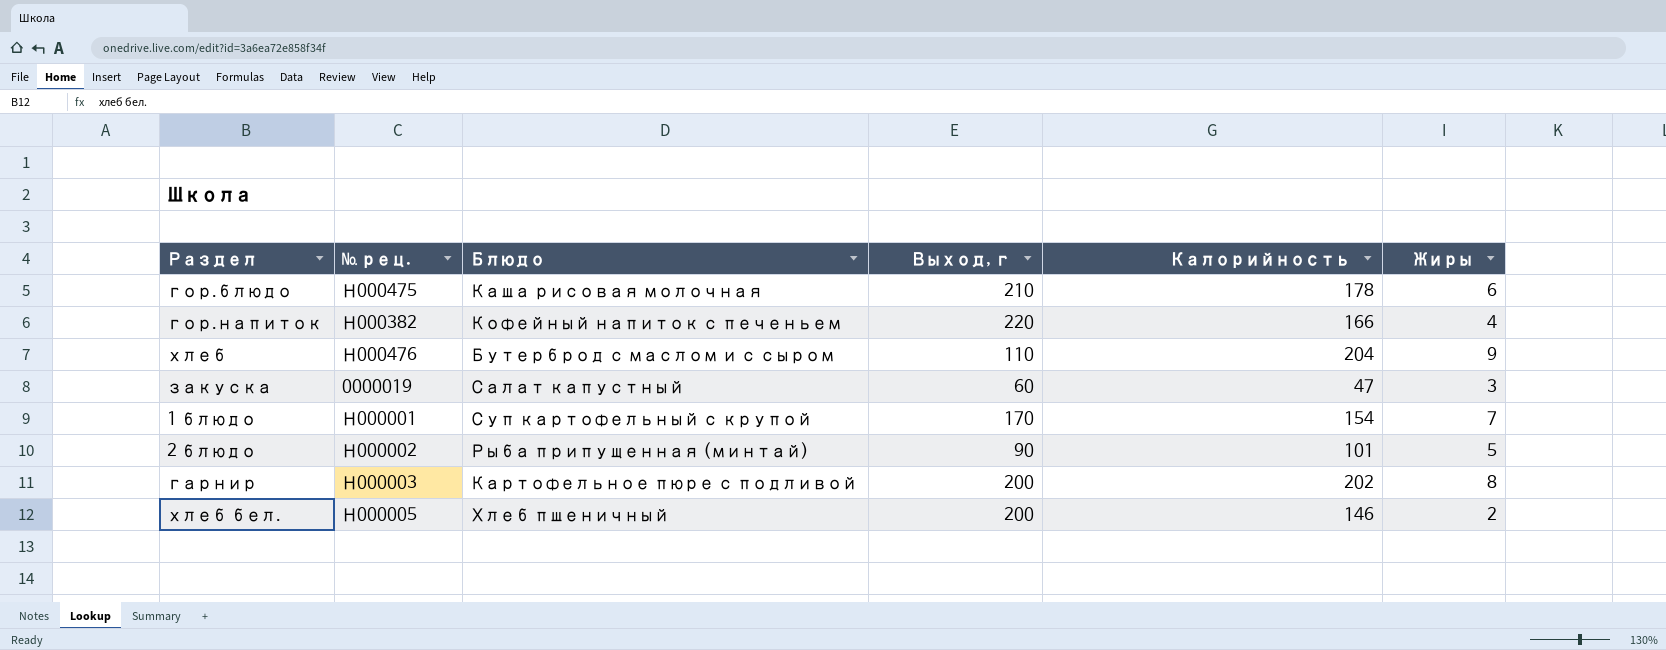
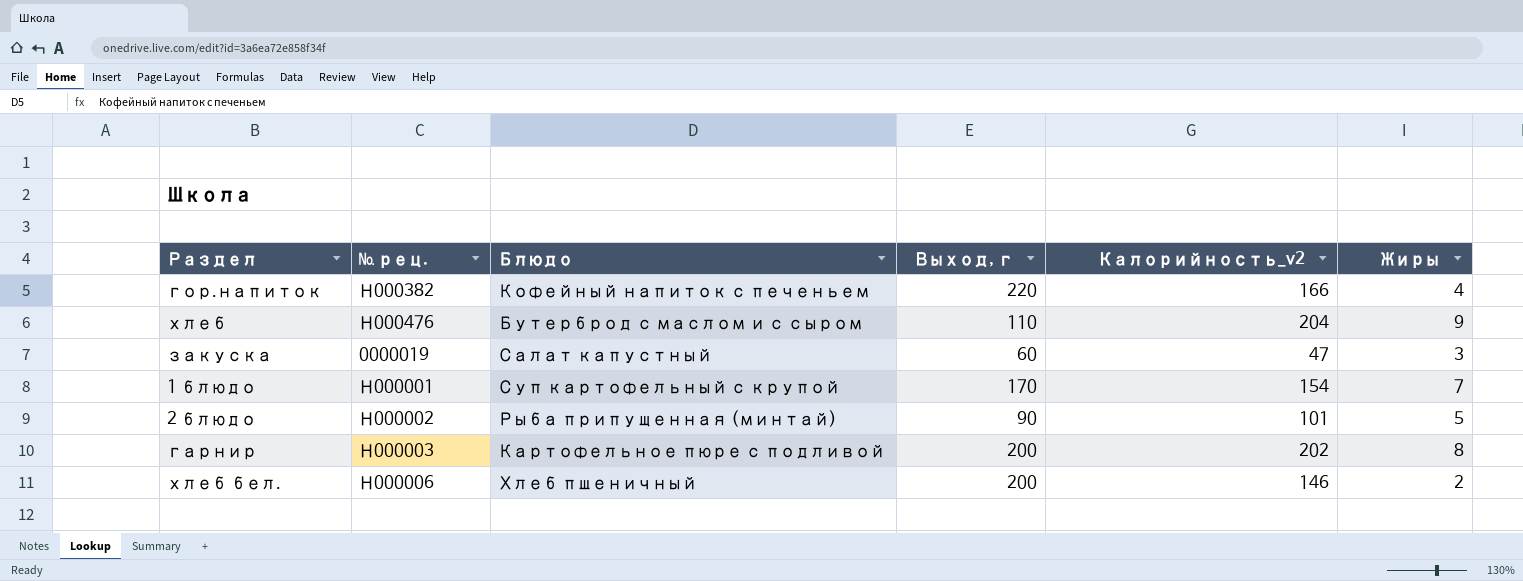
column name: Калорийность -> Калорийность_v2
row гор.блюдо: Н000475 | Каша рисовая молочная | 210 | 178 | 6 -> none
хлеб бел. | № рец.: Н000005 -> Н000006

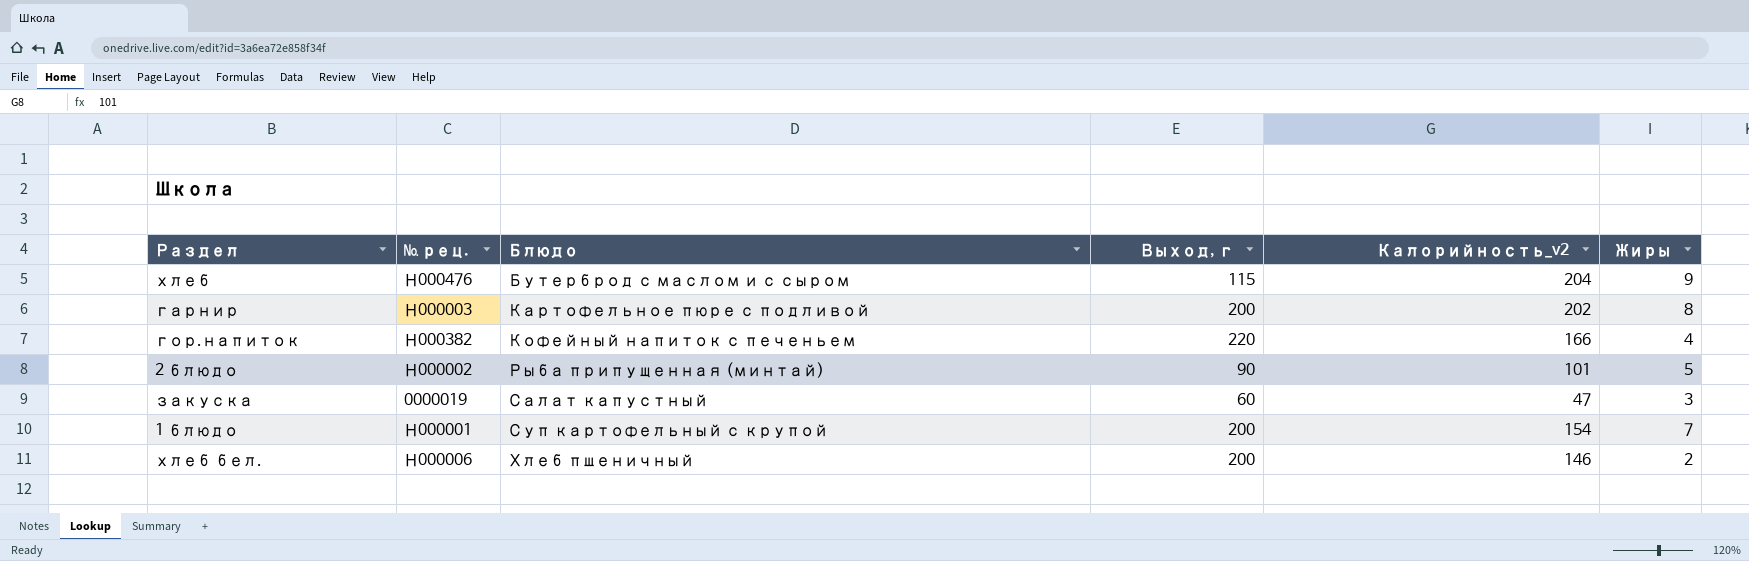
row order: none -> Блюдо ascending
хлеб | Выход, г: 110 -> 115
1 блюдо | Выход, г: 170 -> 200

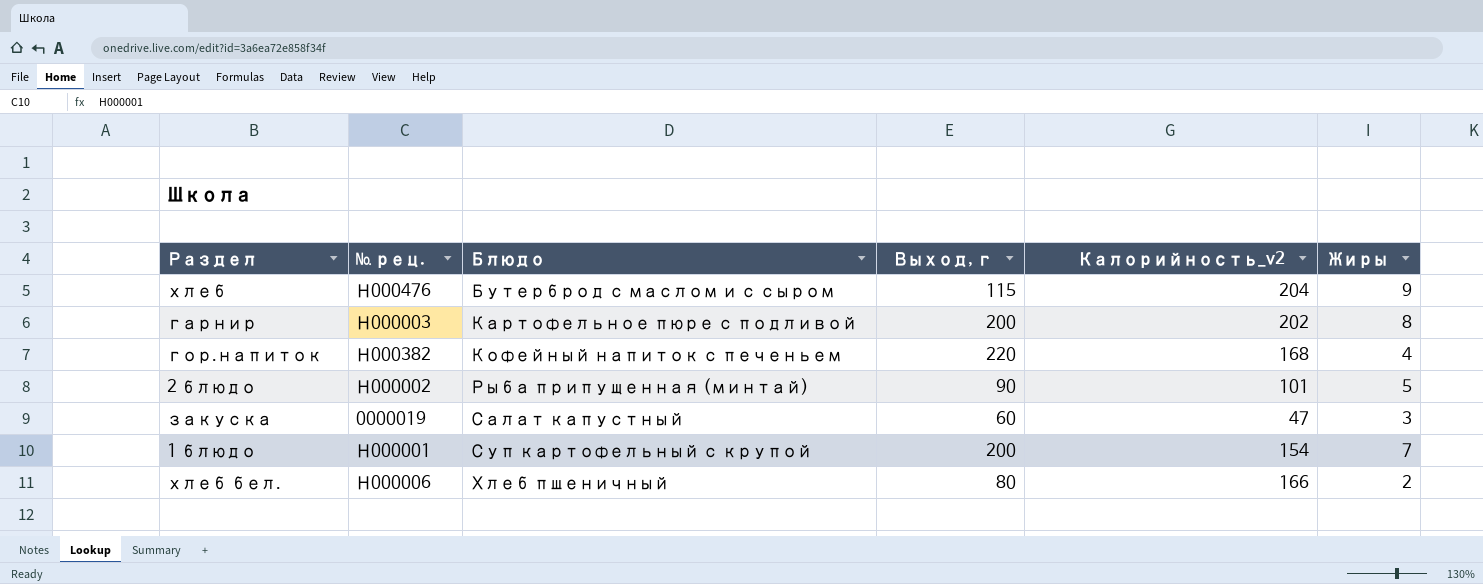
гор.напиток | Калорийность_v2: 166 -> 168
хлеб бел. | Выход, г: 200 -> 80
хлеб бел. | Калорийность_v2: 146 -> 166

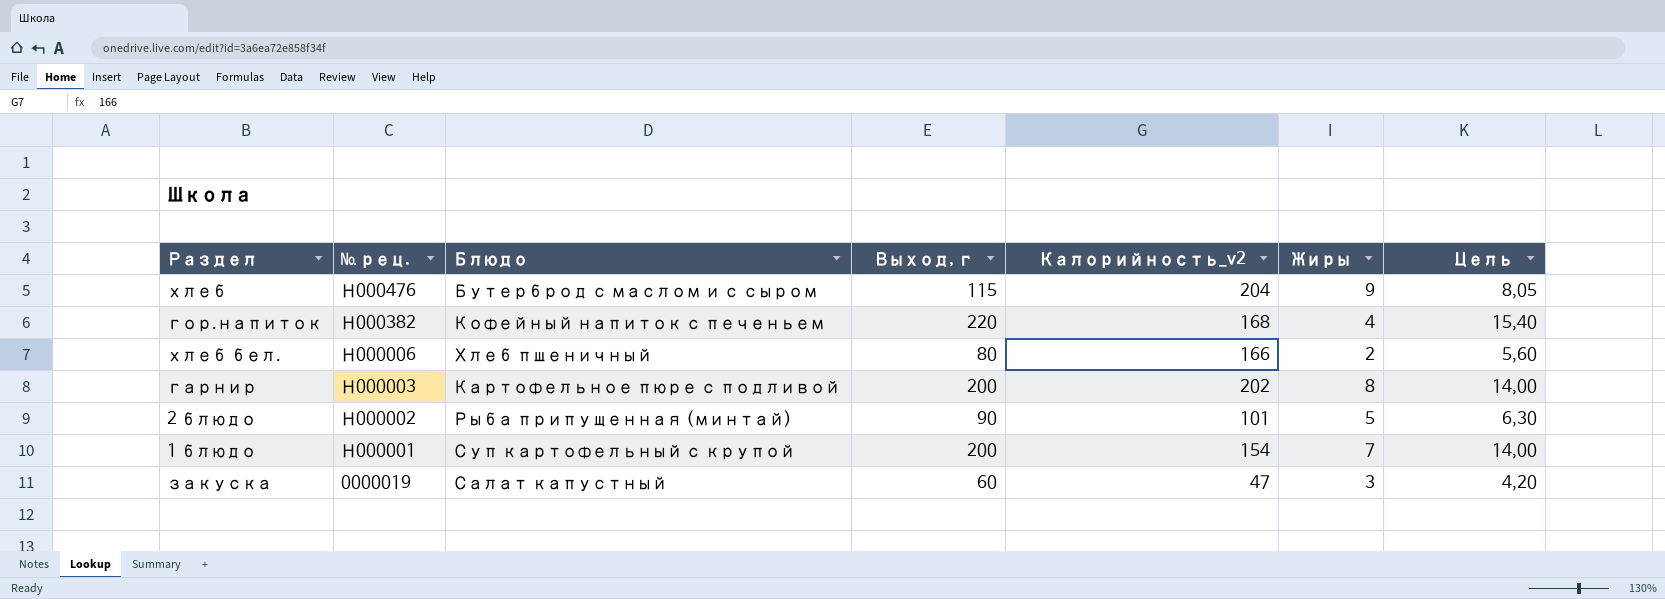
row order: Блюдо ascending -> № рец. descending
column Цель | formula: none -> [Выход, г] * 0,07

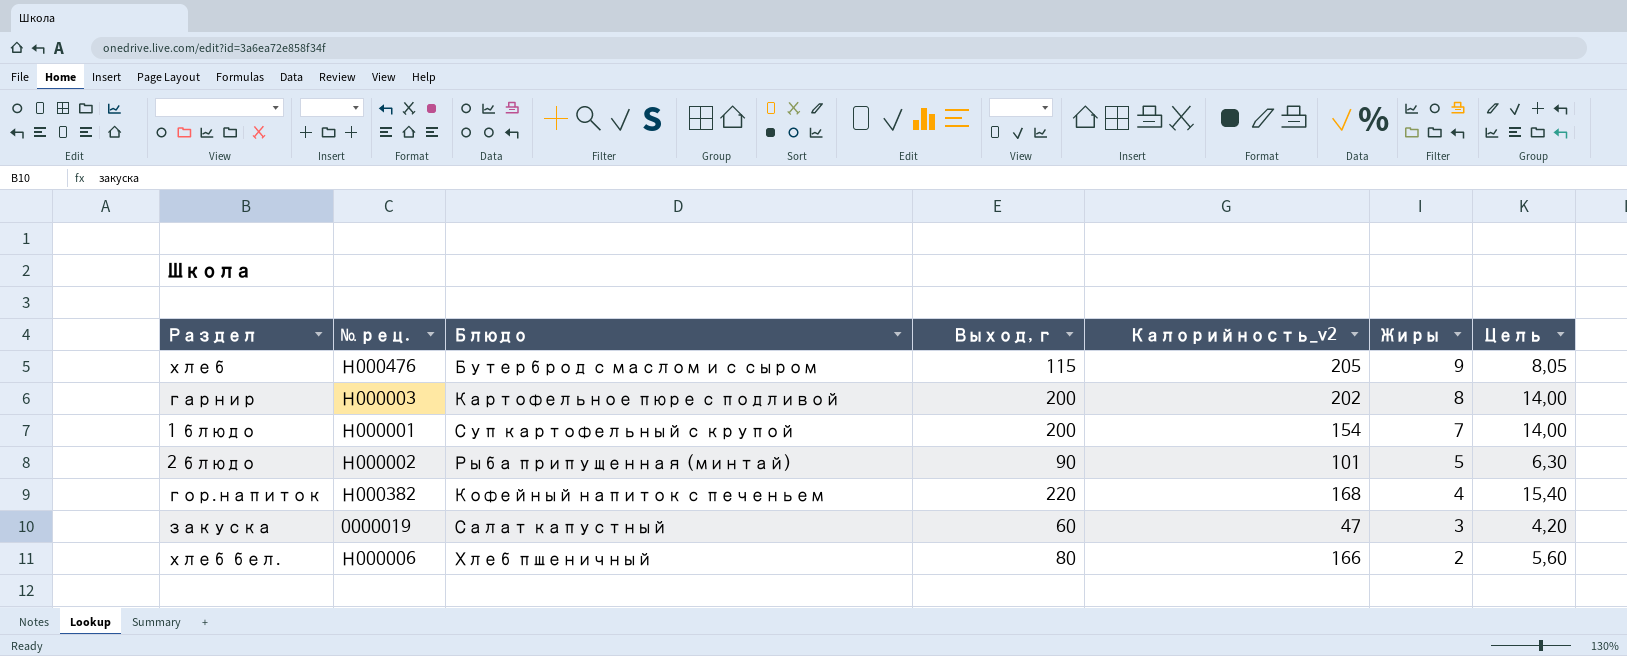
row order: № рец. descending -> Жиры descending
хлеб | Калорийность_v2: 204 -> 205

